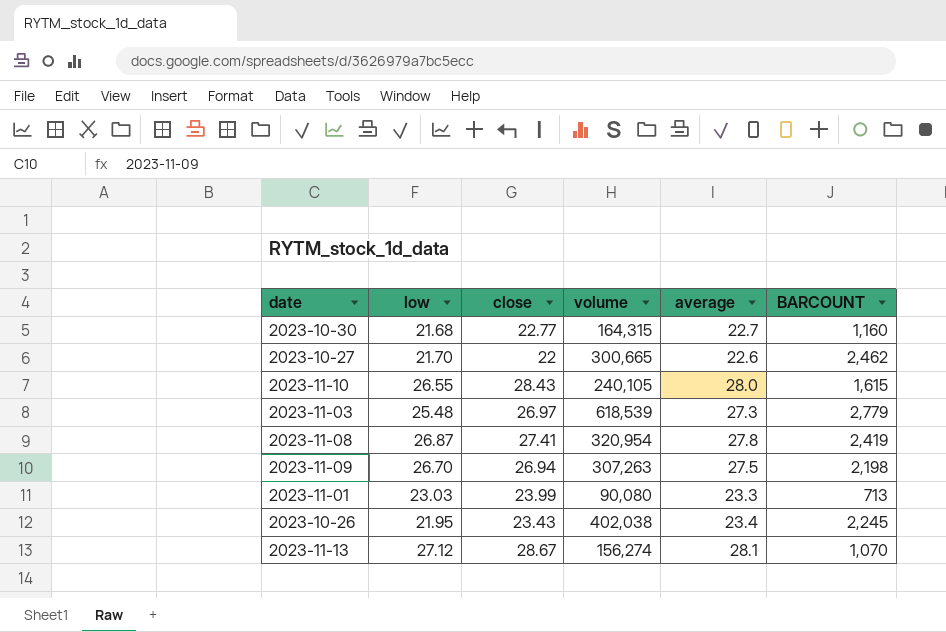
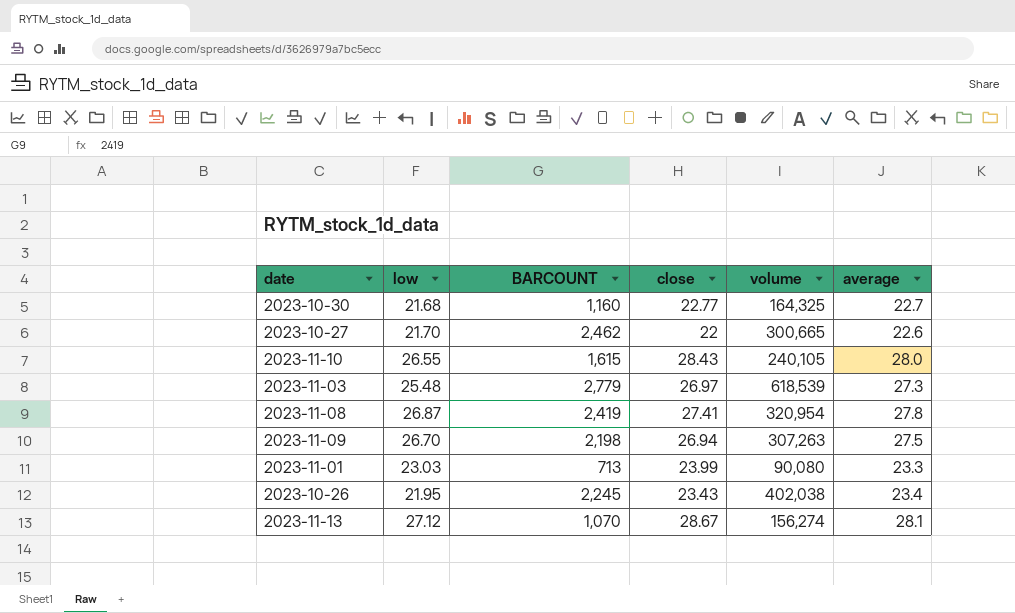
column BARCOUNT | position: 6 -> 3
2023-10-30 | volume: 164,315 -> 164,325

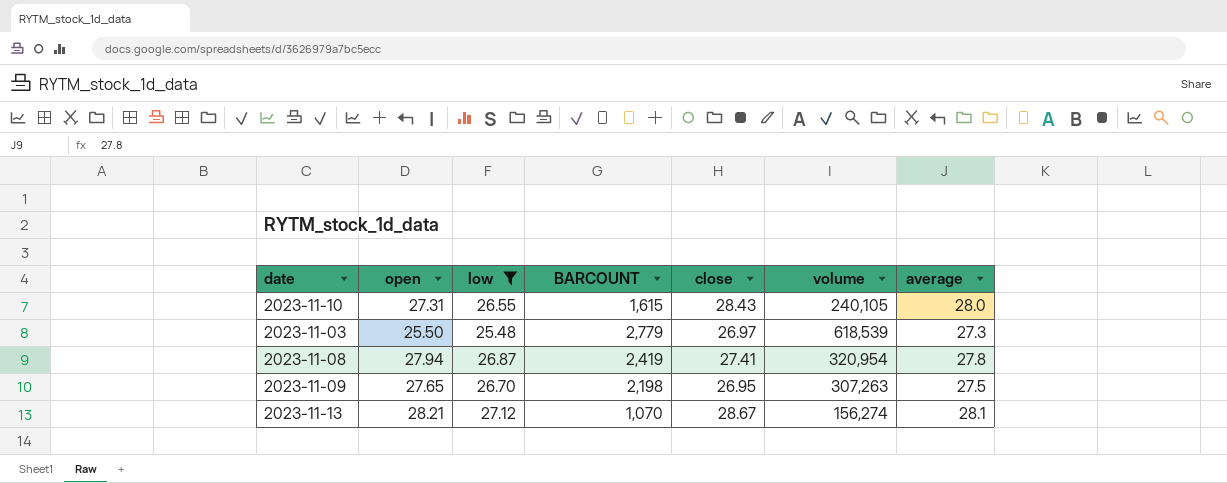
filter: none -> low >= 25.48
column open | position: none -> 2
2023-11-09 | close: 26.94 -> 26.95

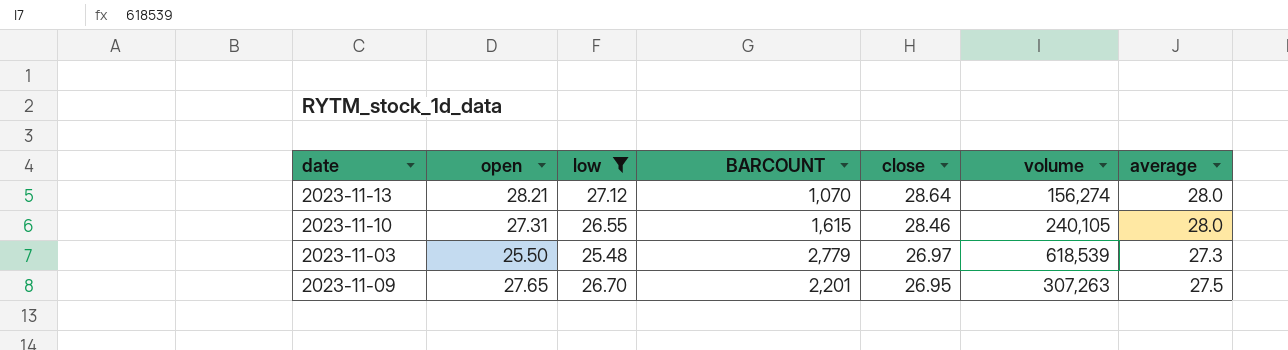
row order: none -> close descending
row 2023-11-08: 27.94 | 26.87 | 2,419 | 27.41 | 320,954 | 27.8 -> none
2023-11-13 | close: 28.67 -> 28.64
2023-11-13 | average: 28.1 -> 28.0
2023-11-10 | close: 28.43 -> 28.46
2023-11-09 | BARCOUNT: 2,198 -> 2,201

